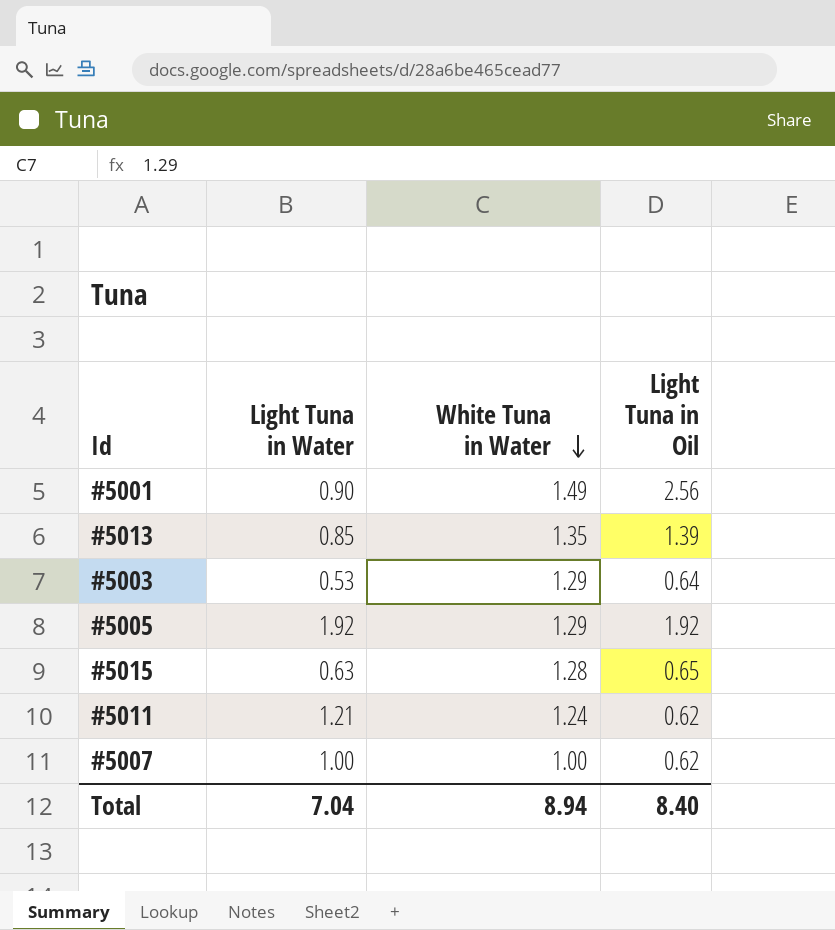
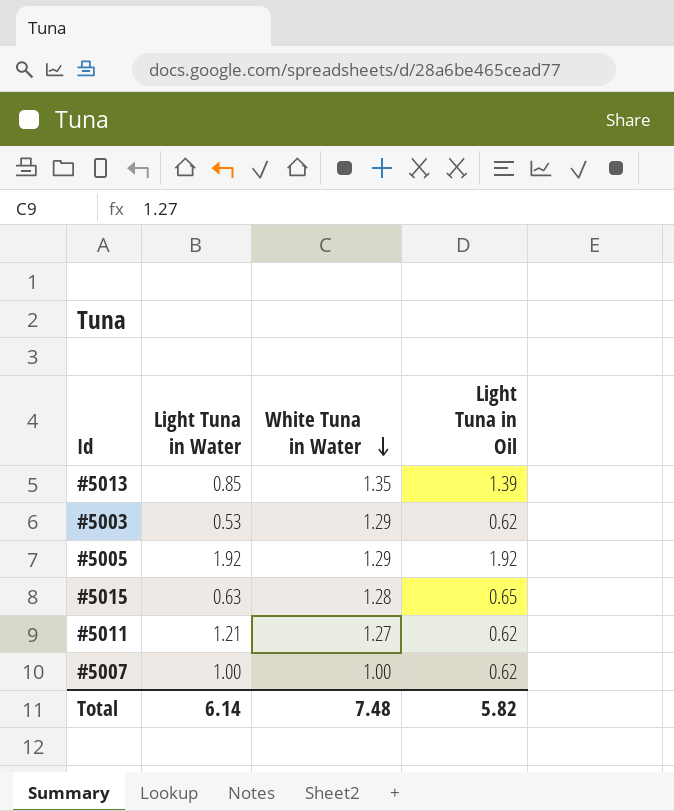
row #5001: 0.90 | 1.49 | 2.56 -> none
#5003 | Light Tuna in Oil: 0.64 -> 0.62
#5011 | White Tuna in Water: 1.24 -> 1.27
Total | Light Tuna in Water: 7.04 -> 6.14
Total | White Tuna in Water: 8.94 -> 7.48
Total | Light Tuna in Oil: 8.40 -> 5.82

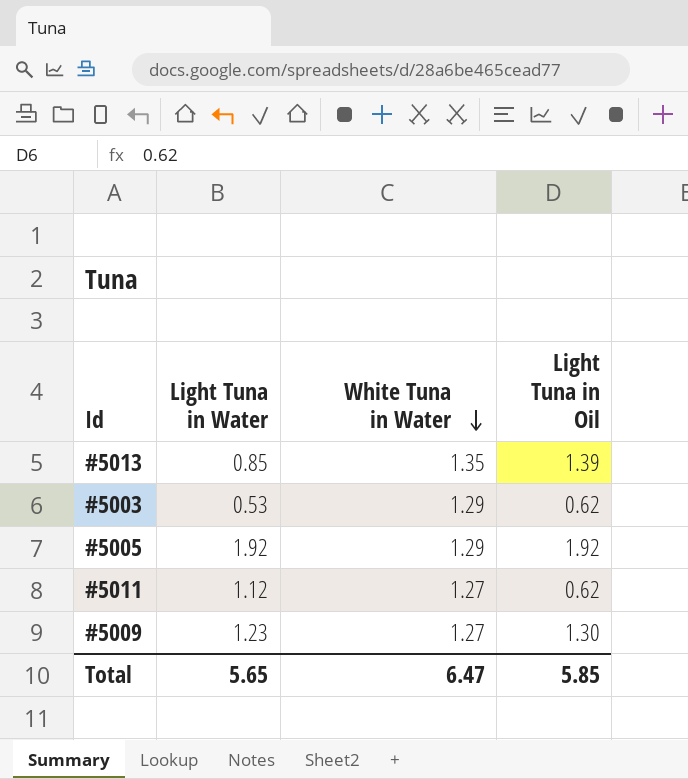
row #5015: 0.63 | 1.28 | 0.65 -> none
row #5007: 1.00 | 1.00 | 0.62 -> none
#5011 | Light Tuna in Water: 1.21 -> 1.12
row #5009: none -> 1.23 | 1.27 | 1.30
Total | Light Tuna in Water: 6.14 -> 5.65
Total | White Tuna in Water: 7.48 -> 6.47
Total | Light Tuna in Oil: 5.82 -> 5.85

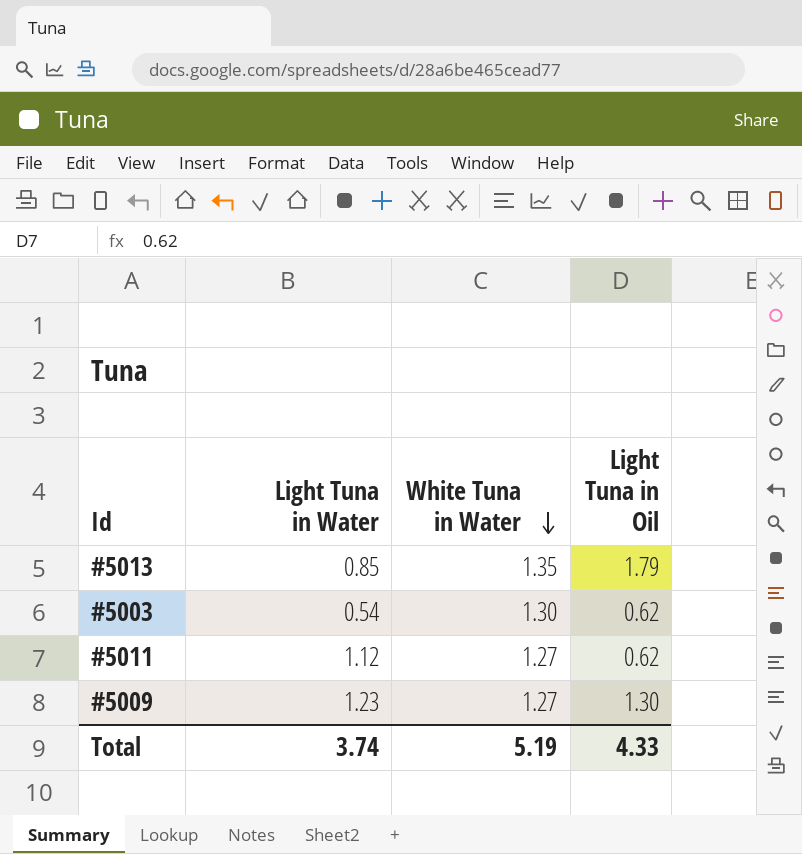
row #5005: 1.92 | 1.29 | 1.92 -> none
#5013 | Light Tuna in Oil: 1.39 -> 1.79
#5003 | Light Tuna in Water: 0.53 -> 0.54
#5003 | White Tuna in Water: 1.29 -> 1.30
Total | Light Tuna in Water: 5.65 -> 3.74
Total | White Tuna in Water: 6.47 -> 5.19
Total | Light Tuna in Oil: 5.85 -> 4.33

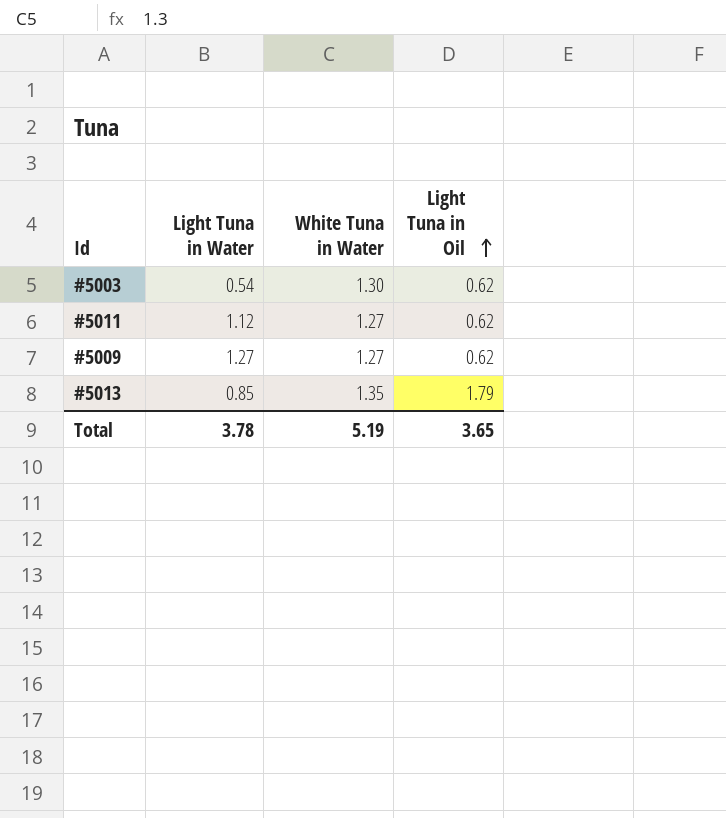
row order: White Tuna in Water descending -> Light Tuna in Oil ascending
#5009 | Light Tuna in Water: 1.23 -> 1.27
#5009 | Light Tuna in Oil: 1.30 -> 0.62
Total | Light Tuna in Water: 3.74 -> 3.78
Total | Light Tuna in Oil: 4.33 -> 3.65

